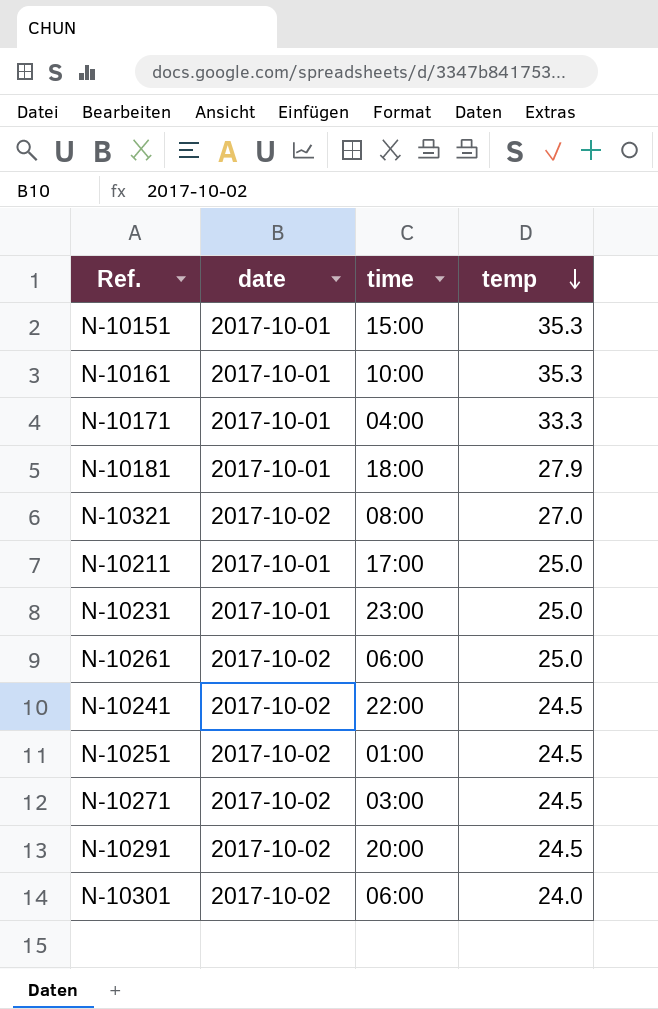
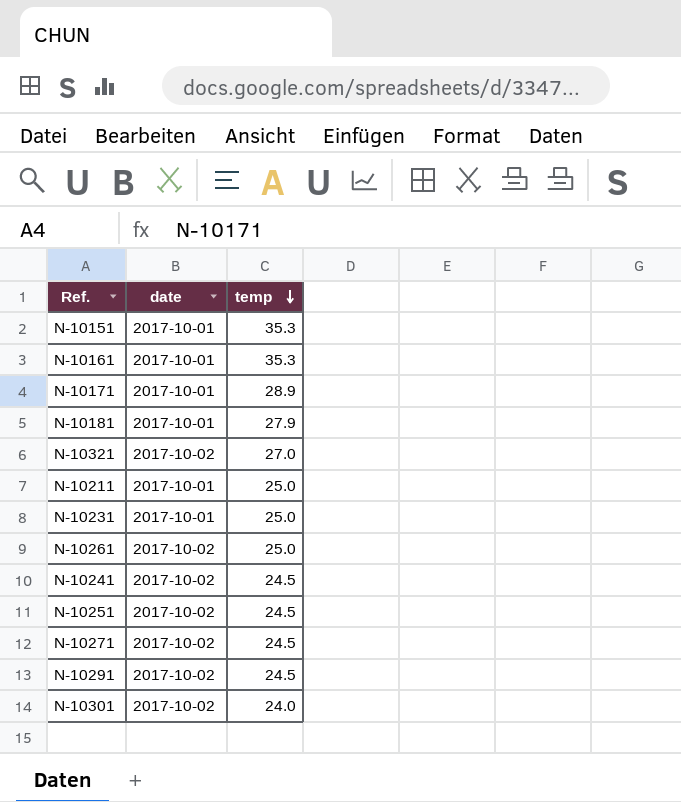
column time | position: 3 -> none
N-10171 | temp: 33.3 -> 28.9

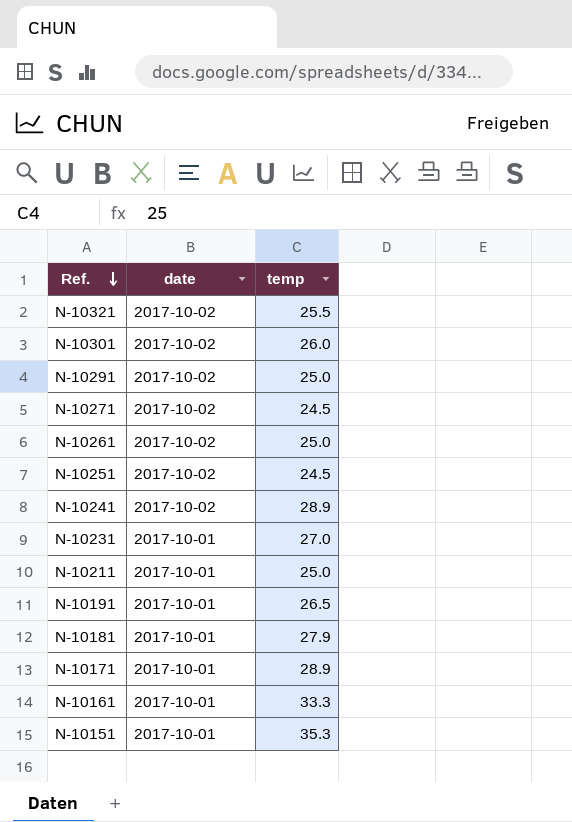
row order: temp descending -> Ref. descending
N-10321 | temp: 27.0 -> 25.5
N-10301 | temp: 24.0 -> 26.0
N-10291 | temp: 24.5 -> 25.0
N-10241 | temp: 24.5 -> 28.9
N-10231 | temp: 25.0 -> 27.0
row N-10191: none -> 2017-10-01 | 26.5
N-10161 | temp: 35.3 -> 33.3

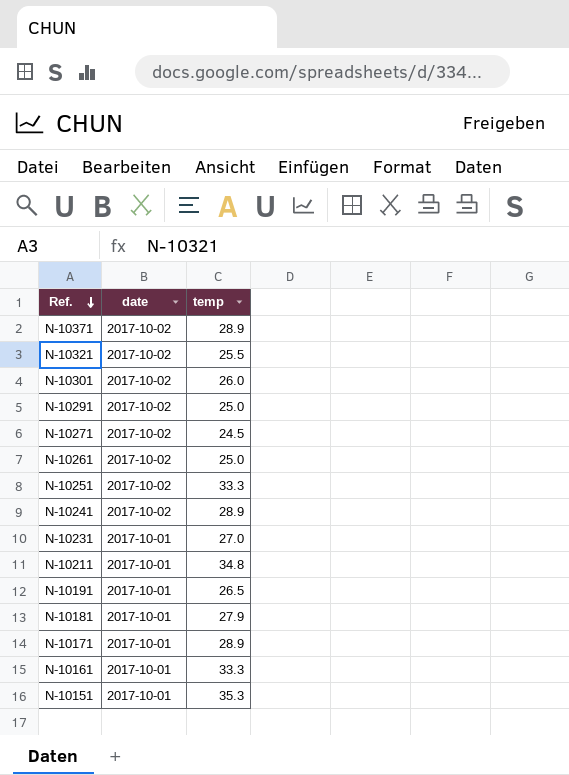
row N-10371: none -> 2017-10-02 | 28.9
N-10251 | temp: 24.5 -> 33.3
N-10211 | temp: 25.0 -> 34.8

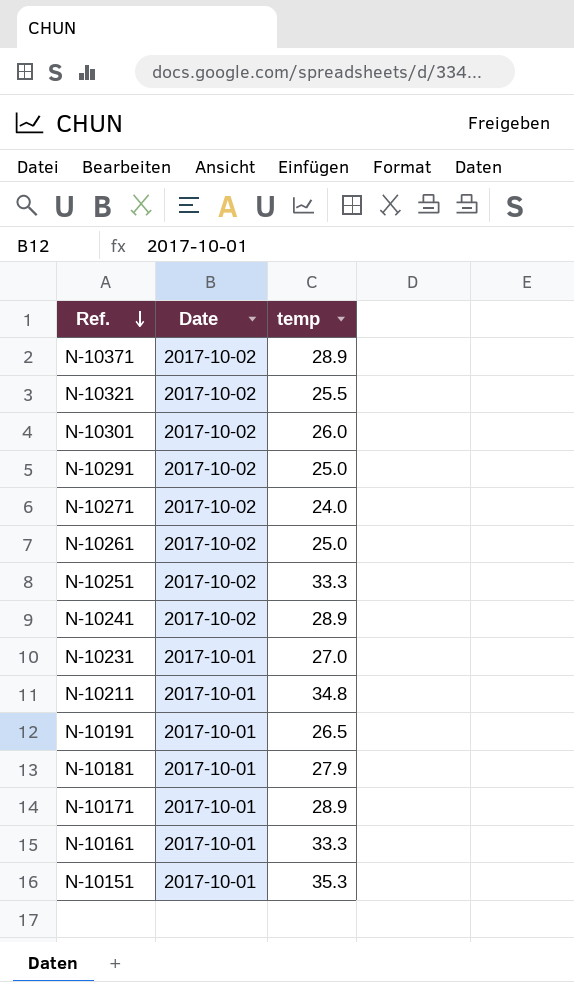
column name: date -> Date
N-10271 | temp: 24.5 -> 24.0

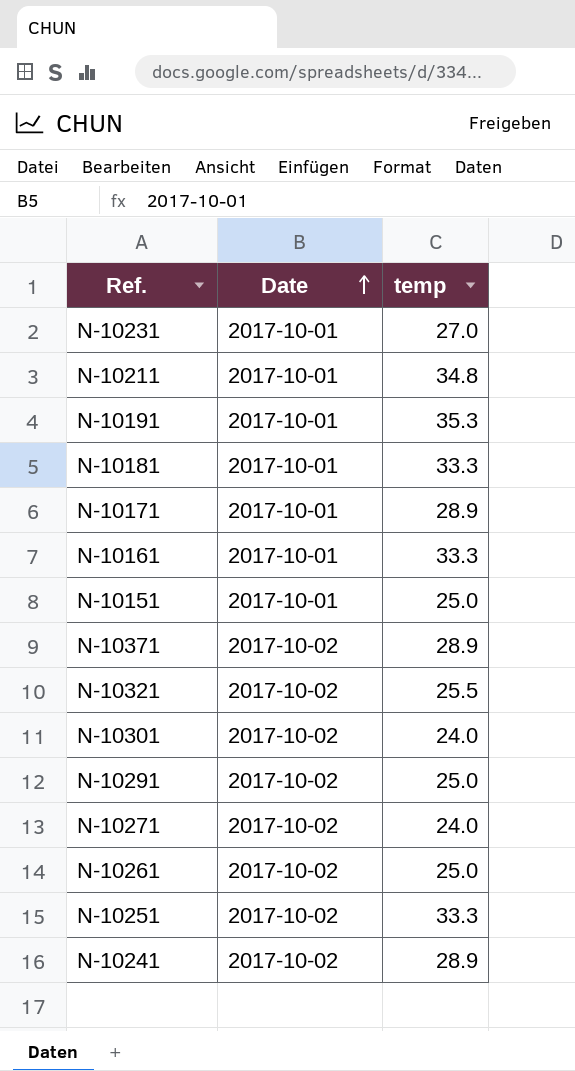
row order: Ref. descending -> Date ascending
N-10191 | temp: 26.5 -> 35.3
N-10181 | temp: 27.9 -> 33.3
N-10151 | temp: 35.3 -> 25.0
N-10301 | temp: 26.0 -> 24.0

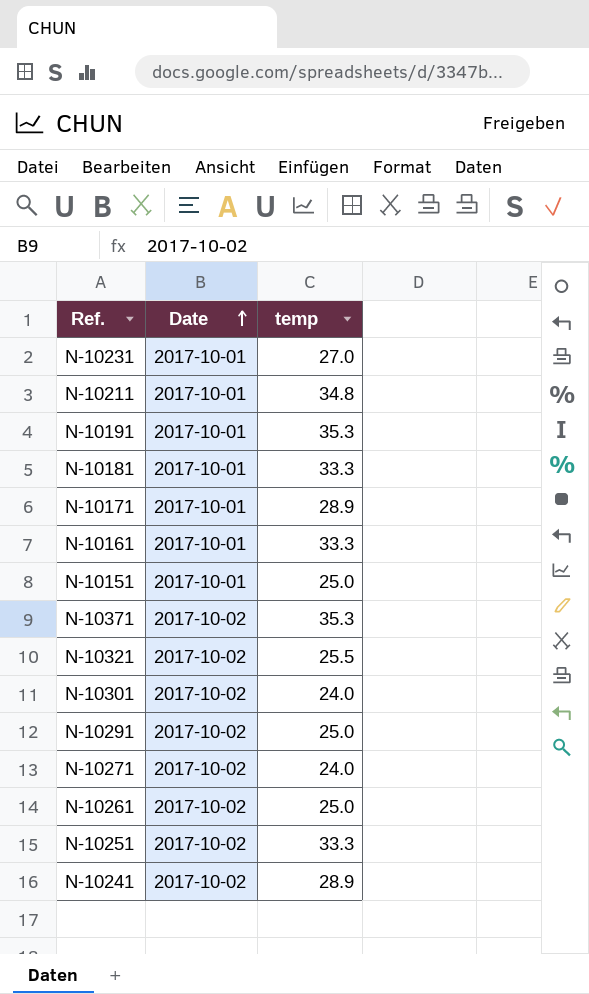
N-10371 | temp: 28.9 -> 35.3

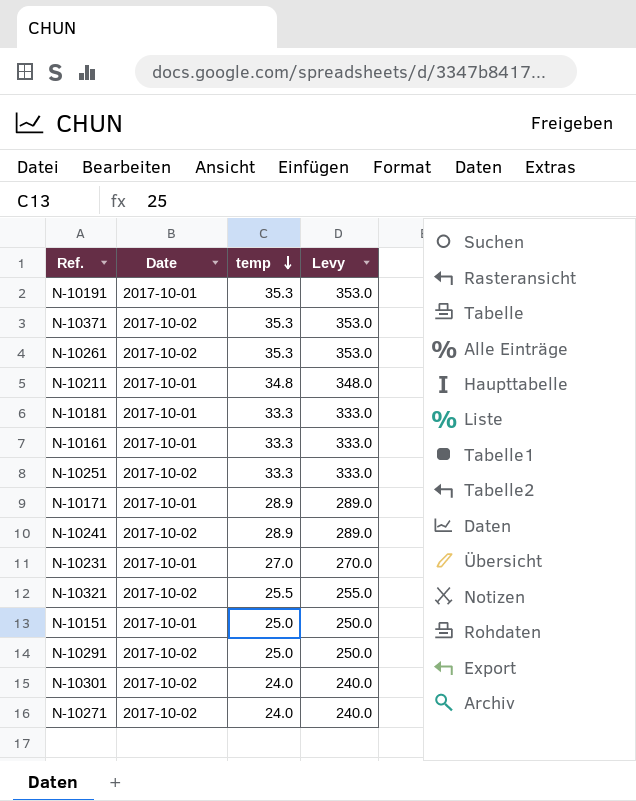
row order: Date ascending -> temp descending
column Levy | formula: none -> [temp] * 10
N-10261 | temp: 25.0 -> 35.3

